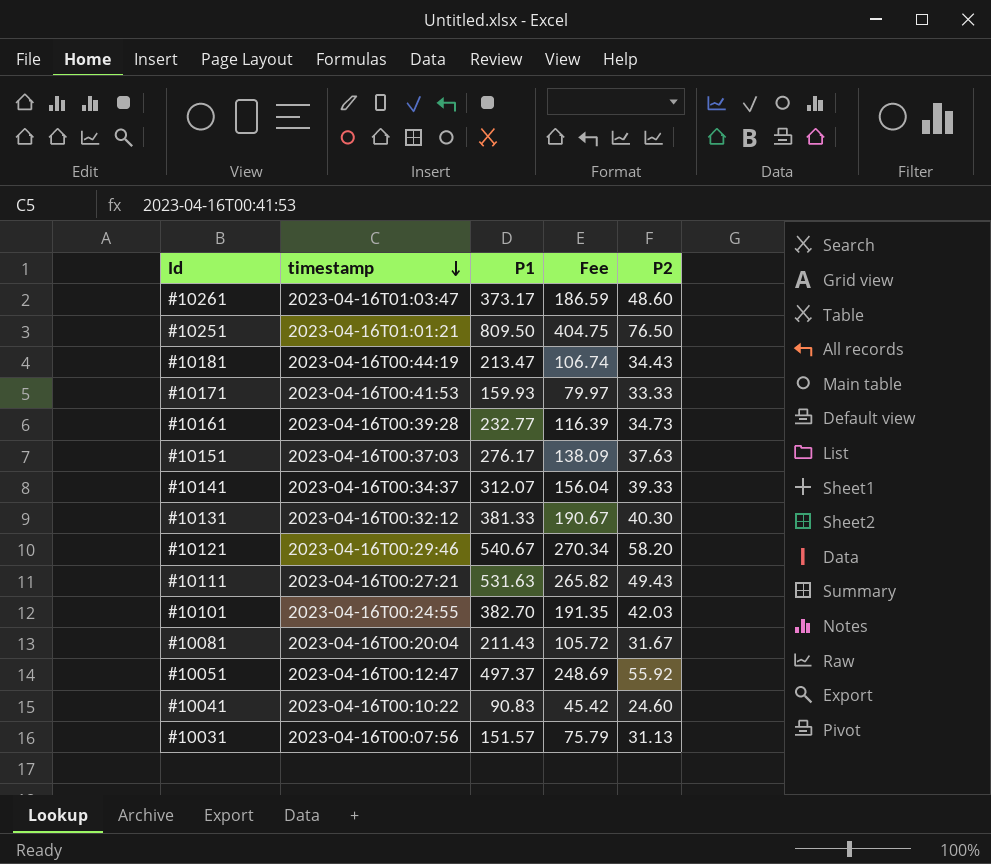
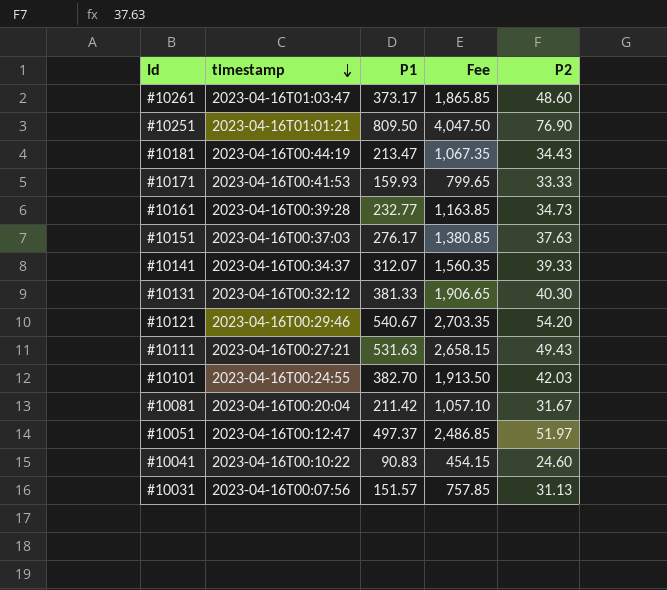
column Fee | formula: [P1] * 0.5 -> [P1] * 5
#10251 | P2: 76.50 -> 76.90
#10121 | P2: 58.20 -> 54.20
#10081 | P1: 211.43 -> 211.42
#10051 | P2: 55.92 -> 51.97

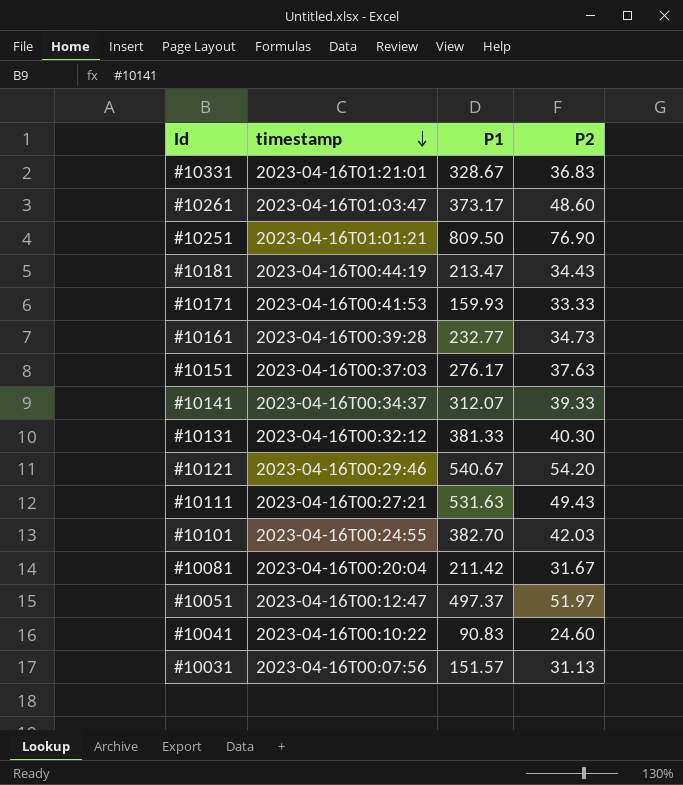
column Fee | formula: [P1] * 5 -> none
row #10331: none -> 2023-04-16T01:21:01 | 328.67 | 36.83

